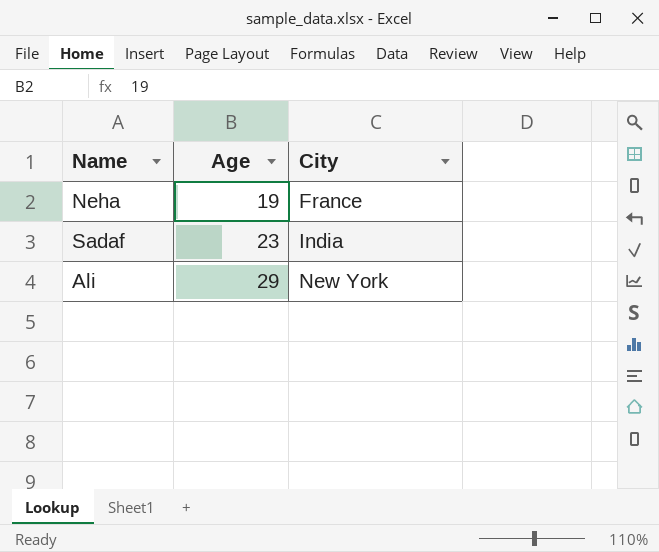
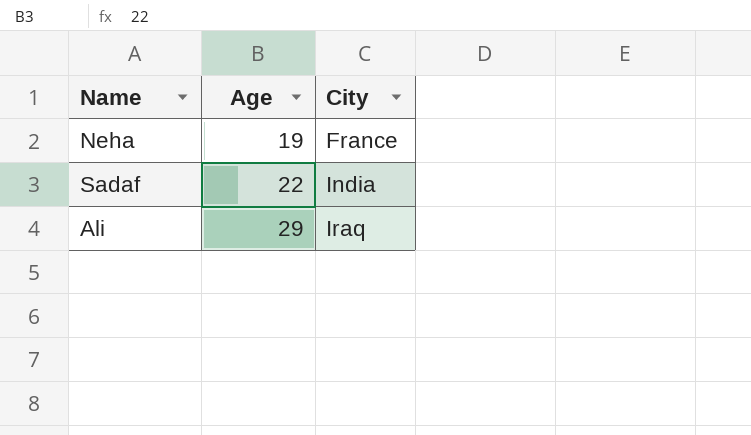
Sadaf | Age: 23 -> 22
Ali | City: New York -> Iraq

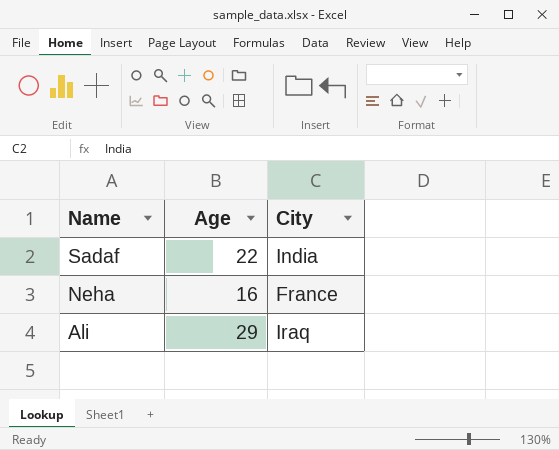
row order: Age ascending -> Name descending
Neha | Age: 19 -> 16

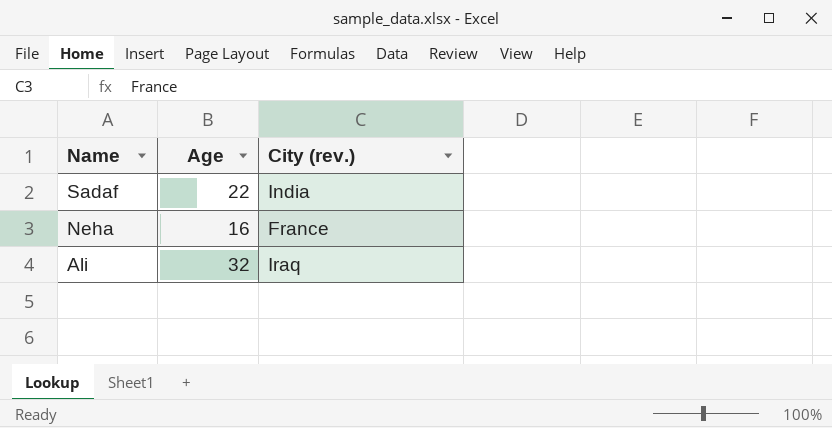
column name: City -> City (rev.)
Ali | Age: 29 -> 32

